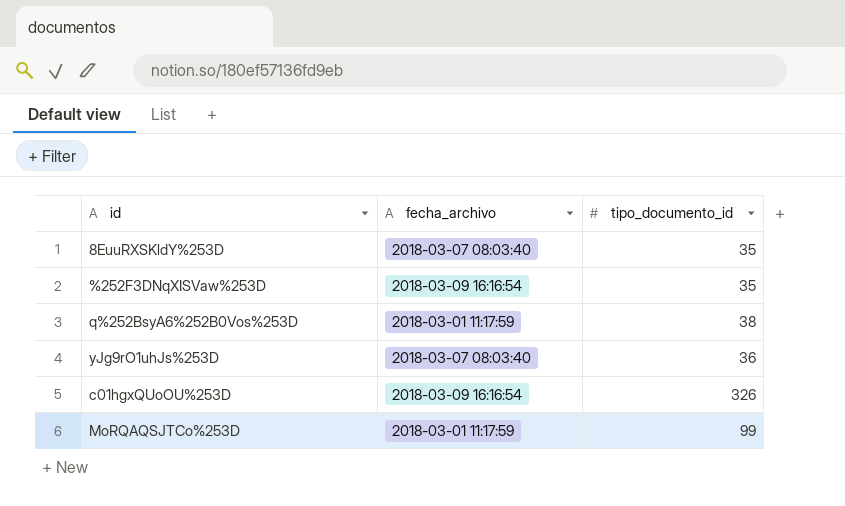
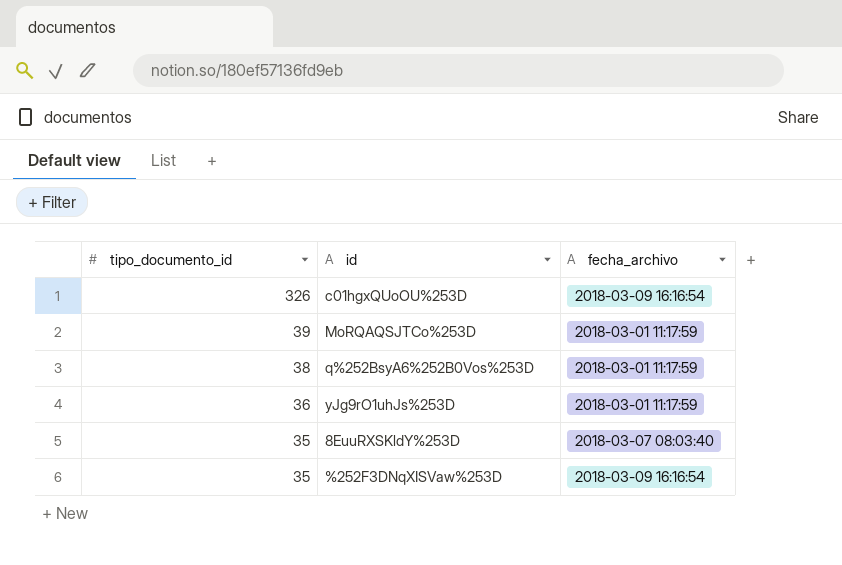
row order: none -> tipo_documento_id descending
column tipo_documento_id | position: 3 -> 1
MoRQAQSJTCo%253D | tipo_documento_id: 99 -> 39
yJg9rO1uhJs%253D | fecha_archivo: 2018-03-07 08:03:40 -> 2018-03-01 11:17:59

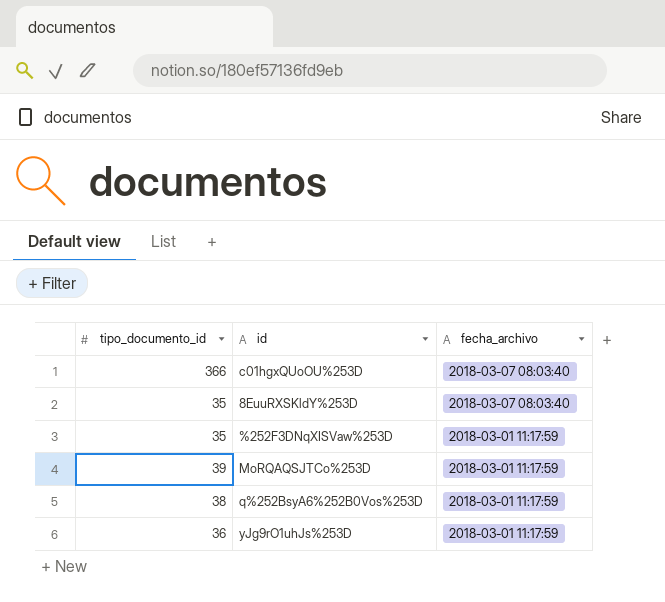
row order: tipo_documento_id descending -> fecha_archivo descending
c01hgxQUoOU%253D | tipo_documento_id: 326 -> 366
c01hgxQUoOU%253D | fecha_archivo: 2018-03-09 16:16:54 -> 2018-03-07 08:03:40
%252F3DNqXISVaw%253D | fecha_archivo: 2018-03-09 16:16:54 -> 2018-03-01 11:17:59

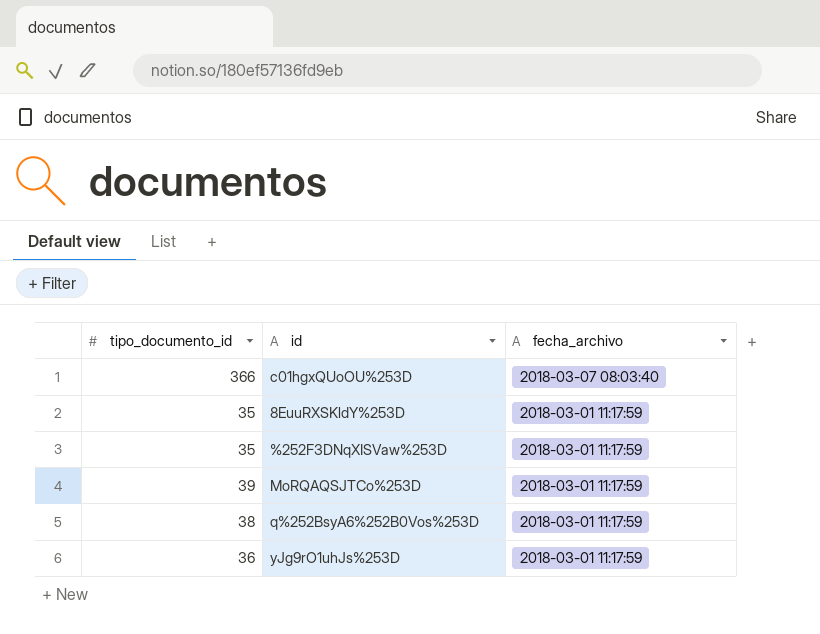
8EuuRXSKldY%253D | fecha_archivo: 2018-03-07 08:03:40 -> 2018-03-01 11:17:59

